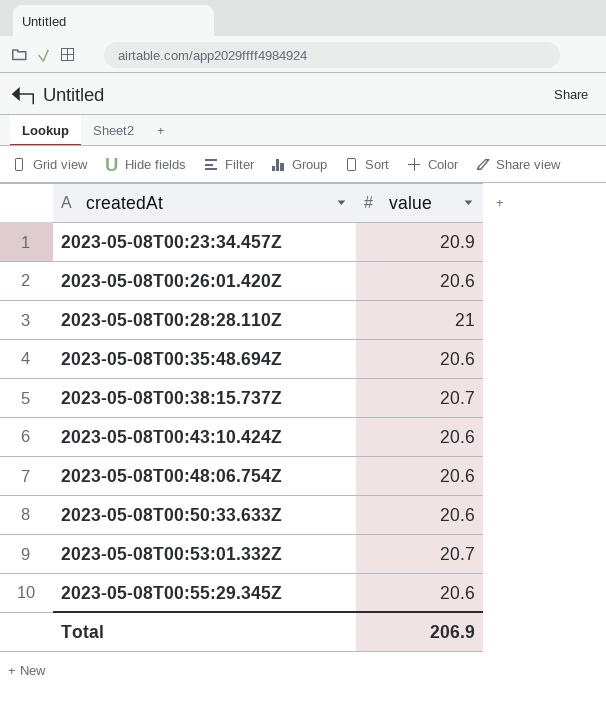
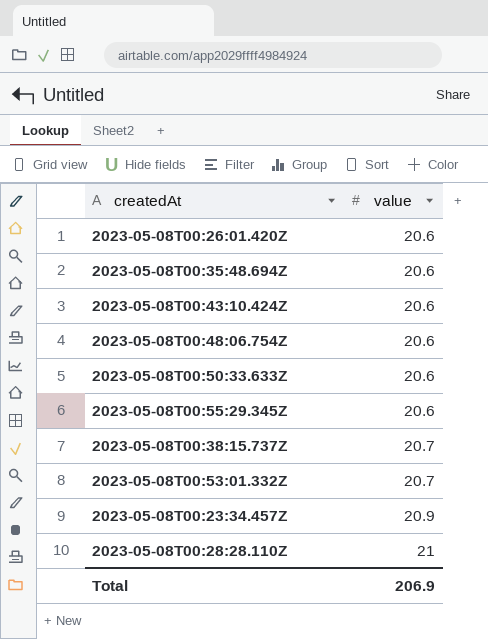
row order: createdAt ascending -> value ascending

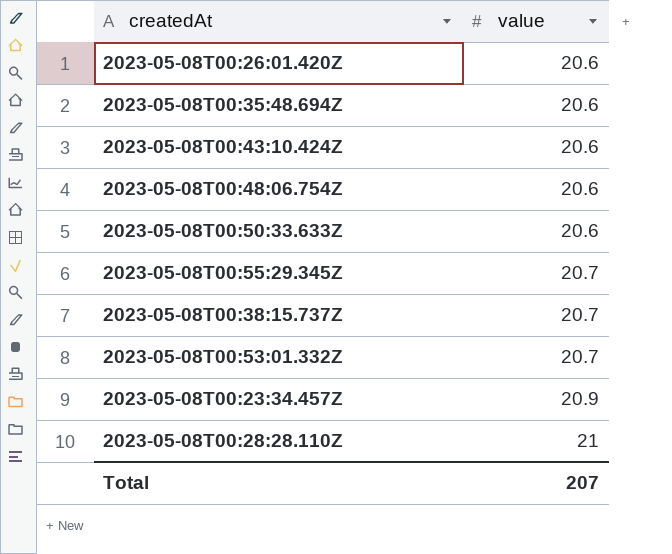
2023-05-08T00:55:29.345Z | value: 20.6 -> 20.7
Total | value: 206.9 -> 207

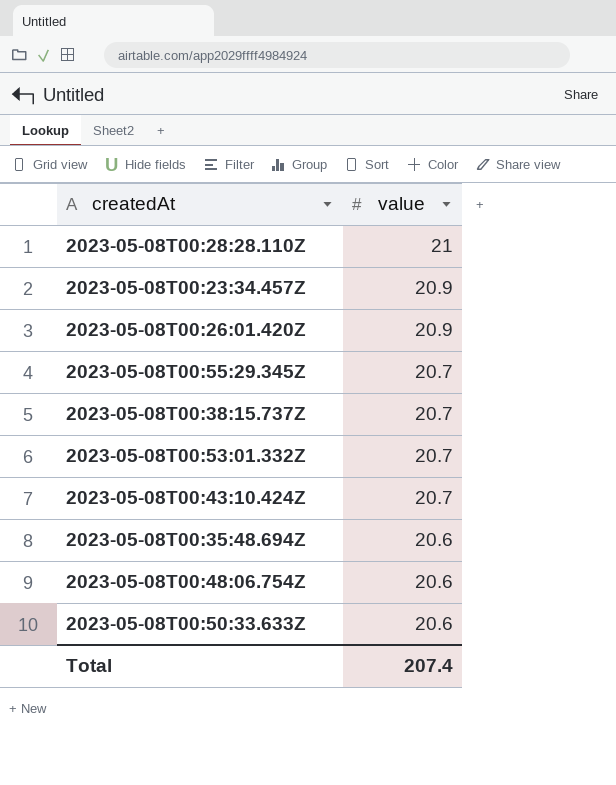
row order: value ascending -> value descending
2023-05-08T00:26:01.420Z | value: 20.6 -> 20.9
2023-05-08T00:43:10.424Z | value: 20.6 -> 20.7
Total | value: 207 -> 207.4

